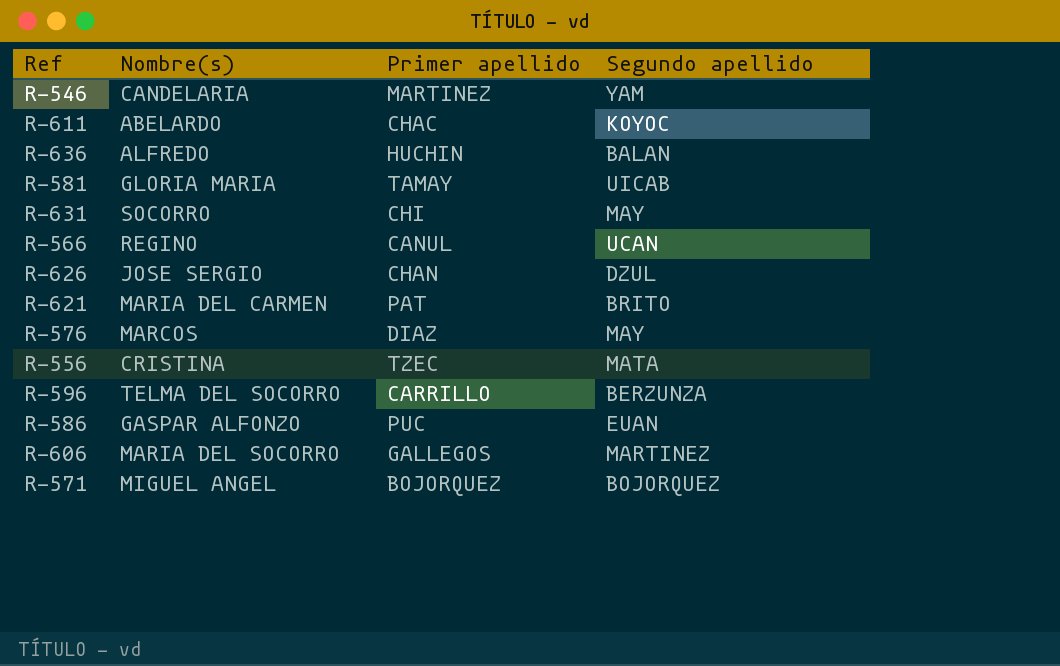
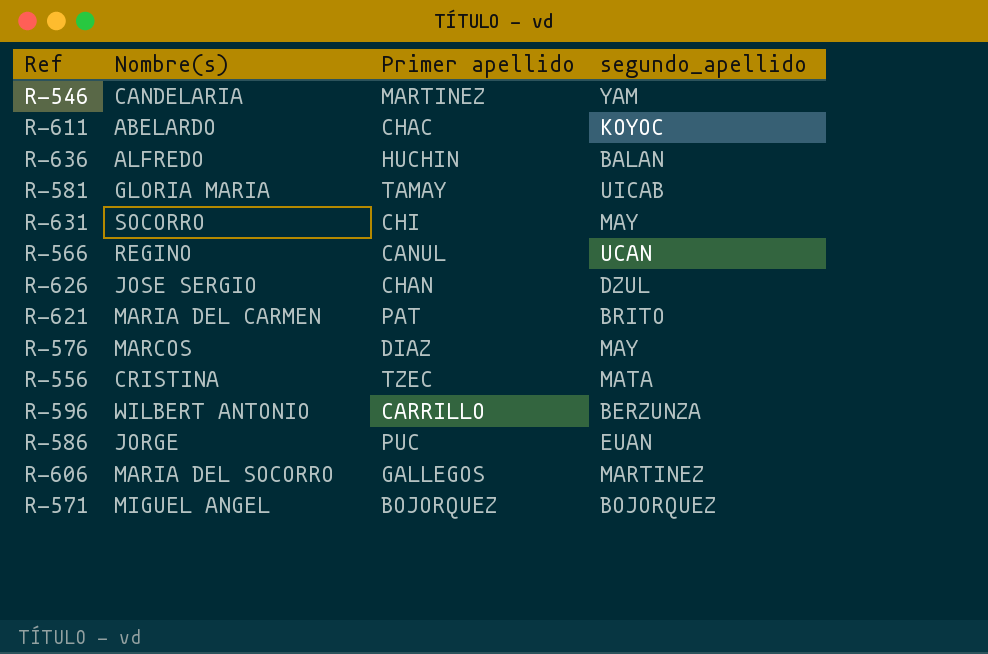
column name: Segundo apellido -> segundo_apellido
R-596 | Nombre(s): TELMA DEL SOCORRO -> WILBERT ANTONIO
R-586 | Nombre(s): GASPAR ALFONZO -> JORGE

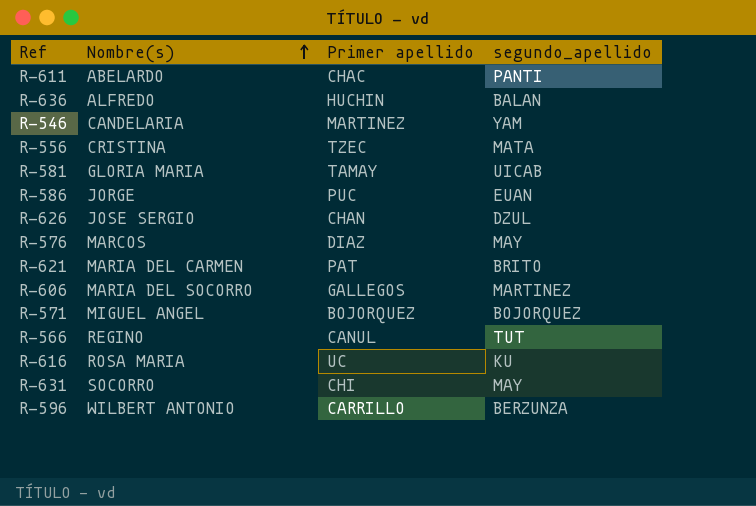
row order: none -> Nombre(s) ascending
R-611 | segundo_apellido: KOYOC -> PANTI
R-566 | segundo_apellido: UCAN -> TUT
row R-616: none -> ROSA MARIA | UC | KU

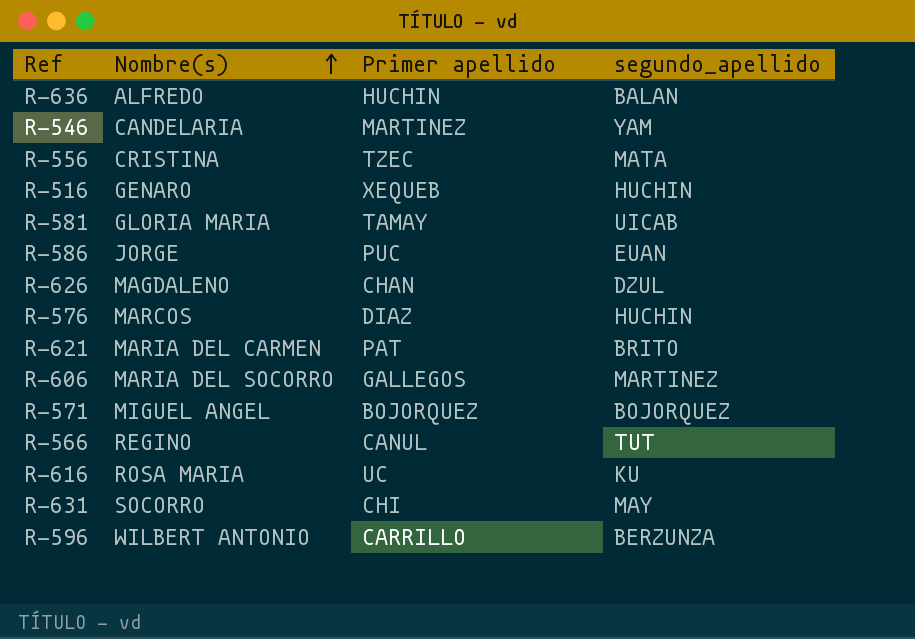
row R-611: ABELARDO | CHAC | PANTI -> none
row R-516: none -> GENARO | XEQUEB | HUCHIN
R-626 | Nombre(s): JOSE SERGIO -> MAGDALENO
R-576 | segundo_apellido: MAY -> HUCHIN

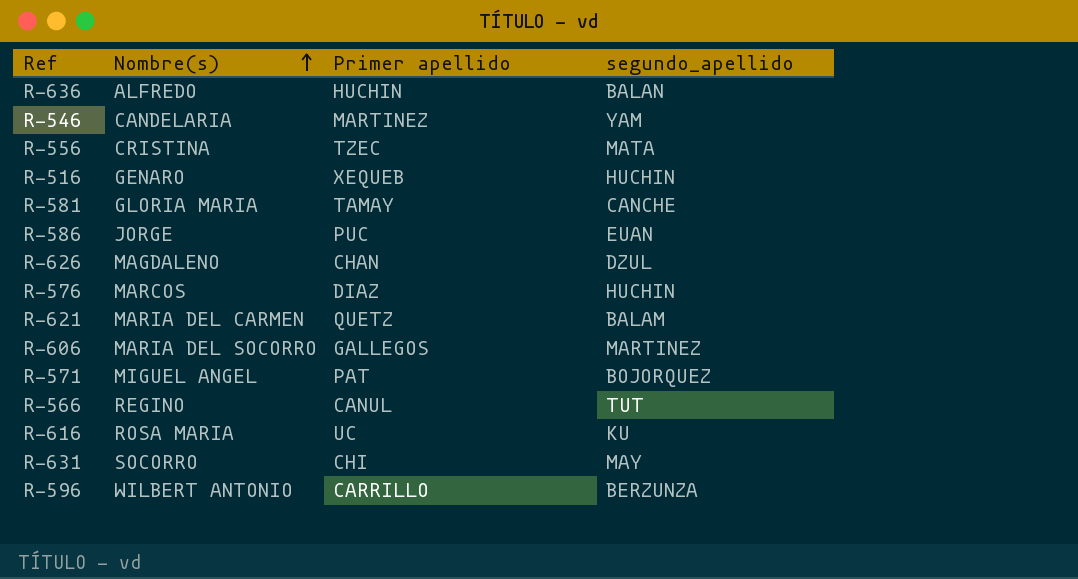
R-581 | segundo_apellido: UICAB -> CANCHE
R-621 | Primer apellido: PAT -> QUETZ
R-621 | segundo_apellido: BRITO -> BALAM
R-571 | Primer apellido: BOJORQUEZ -> PAT

